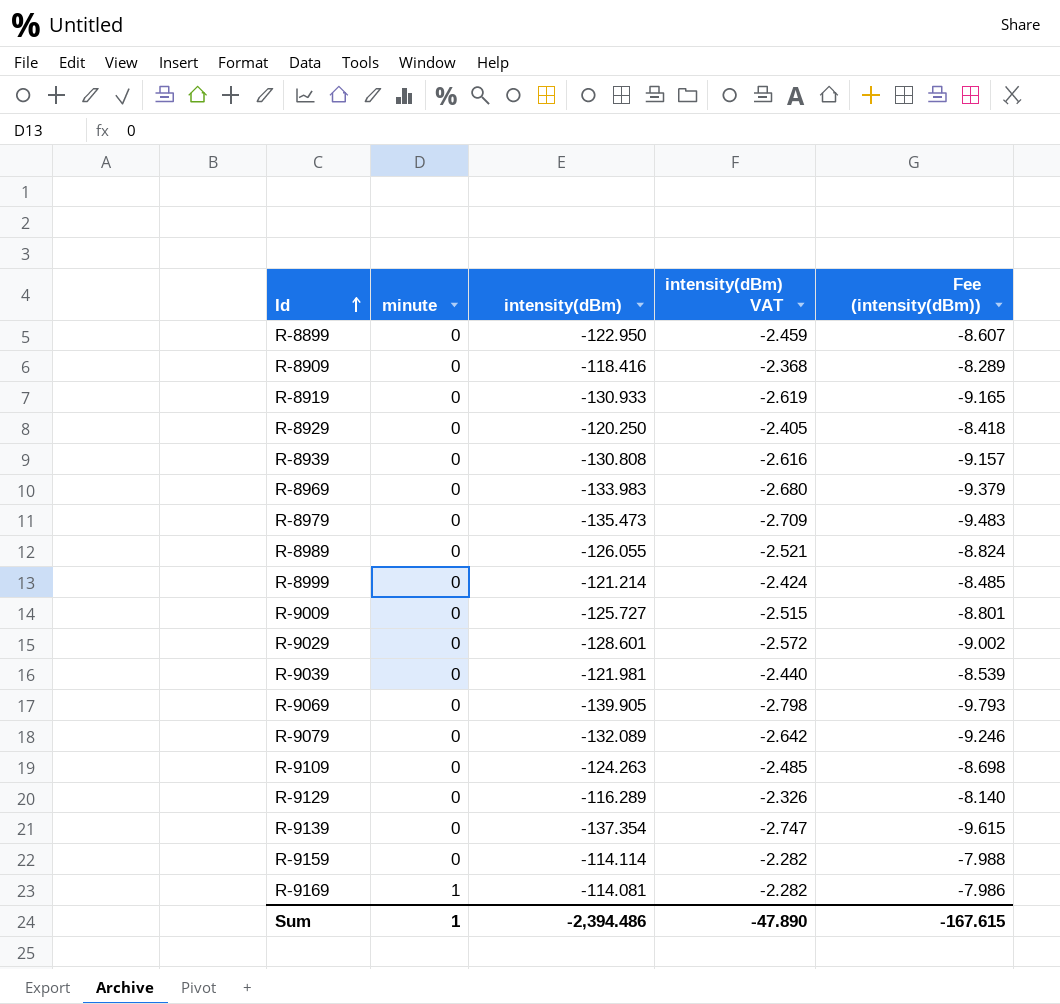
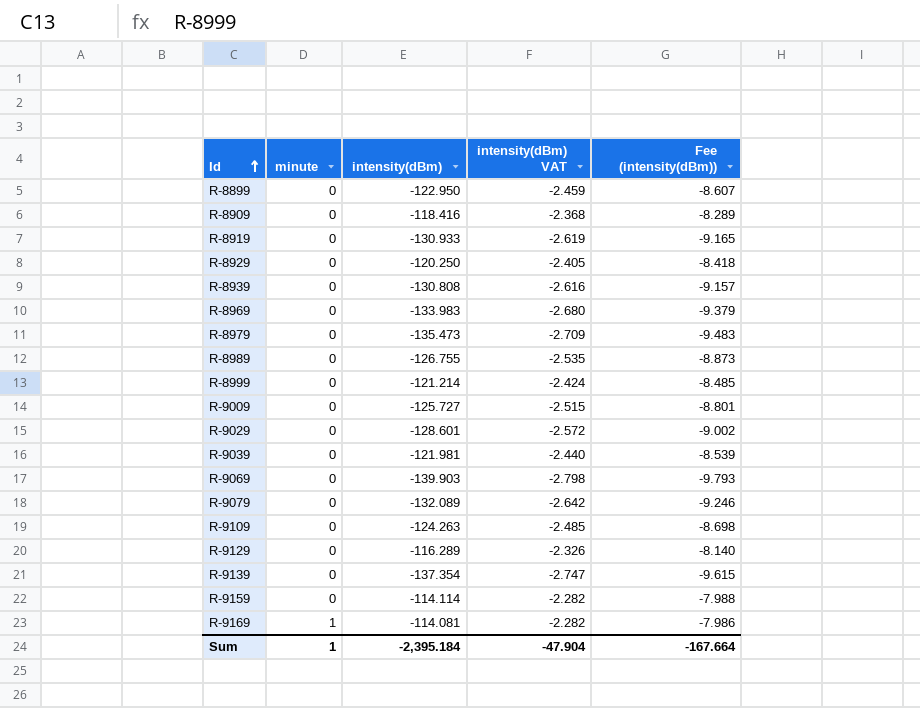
R-8989 | intensity(dBm): -126.055 -> -126.755
R-8989 | intensity(dBm) VAT: -2.521 -> -2.535
R-8989 | Fee (intensity(dBm)): -8.824 -> -8.873
R-9069 | intensity(dBm): -139.905 -> -139.903
Sum | intensity(dBm): -2,394.486 -> -2,395.184
Sum | intensity(dBm) VAT: -47.890 -> -47.904
Sum | Fee (intensity(dBm)): -167.615 -> -167.664

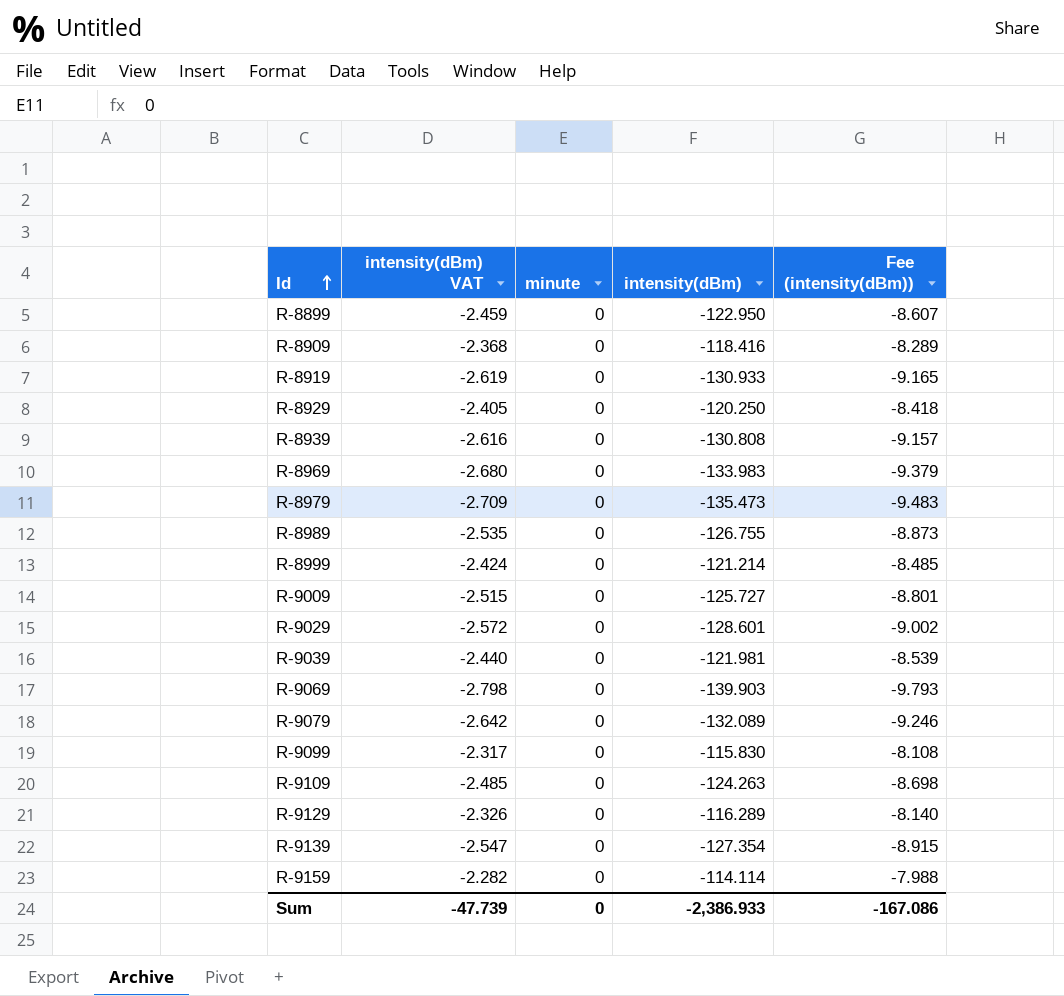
column intensity(dBm) VAT | position: 4 -> 2
row R-9169: 1 | -114.081 | -2.282 | -7.986 -> none
row R-9099: none -> -2.317 | 0 | -115.830 | -8.108
R-9139 | intensity(dBm) VAT: -2.747 -> -2.547
R-9139 | intensity(dBm): -137.354 -> -127.354
R-9139 | Fee (intensity(dBm)): -9.615 -> -8.915
Sum | intensity(dBm) VAT: -47.904 -> -47.739
Sum | minute: 1 -> 0
Sum | intensity(dBm): -2,395.184 -> -2,386.933
Sum | Fee (intensity(dBm)): -167.664 -> -167.086

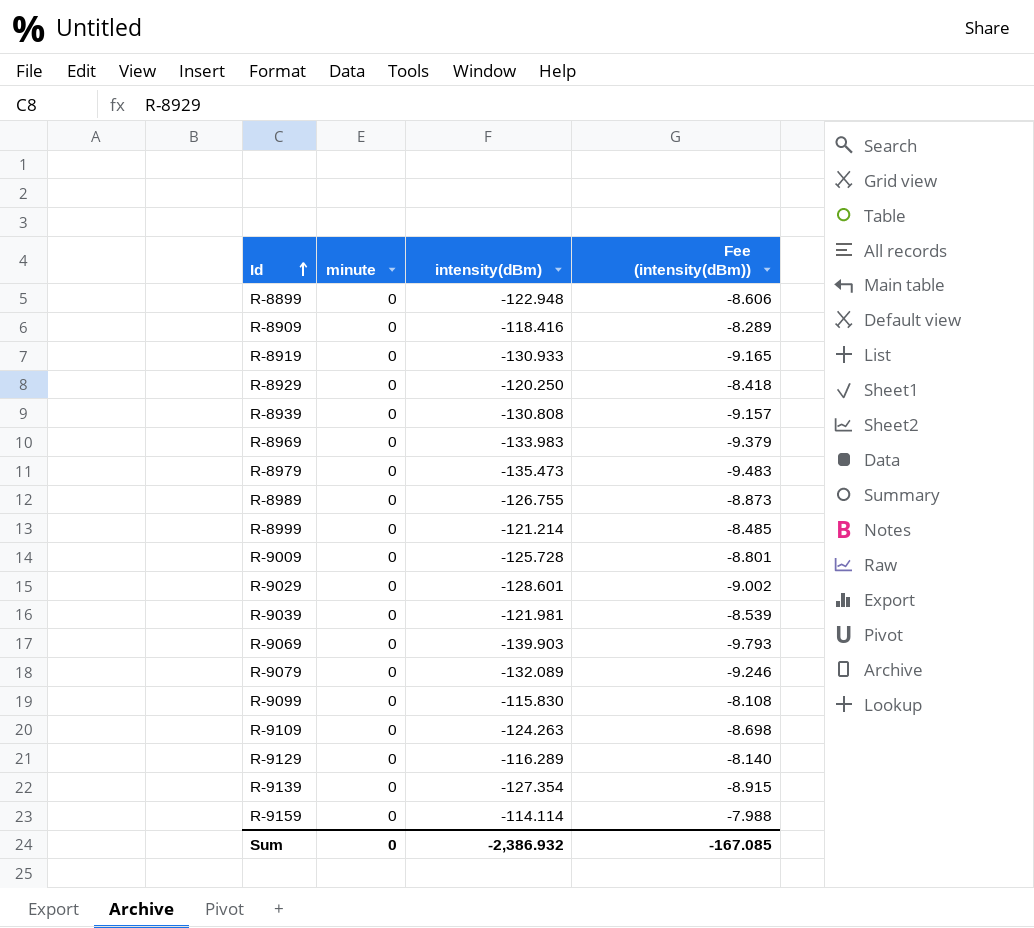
column intensity(dBm) VAT | formula: [intensity(dBm)] * 0.02 -> none
R-8899 | intensity(dBm): -122.950 -> -122.948
R-8899 | Fee (intensity(dBm)): -8.607 -> -8.606
R-9009 | intensity(dBm): -125.727 -> -125.728
Sum | intensity(dBm): -2,386.933 -> -2,386.932
Sum | Fee (intensity(dBm)): -167.086 -> -167.085

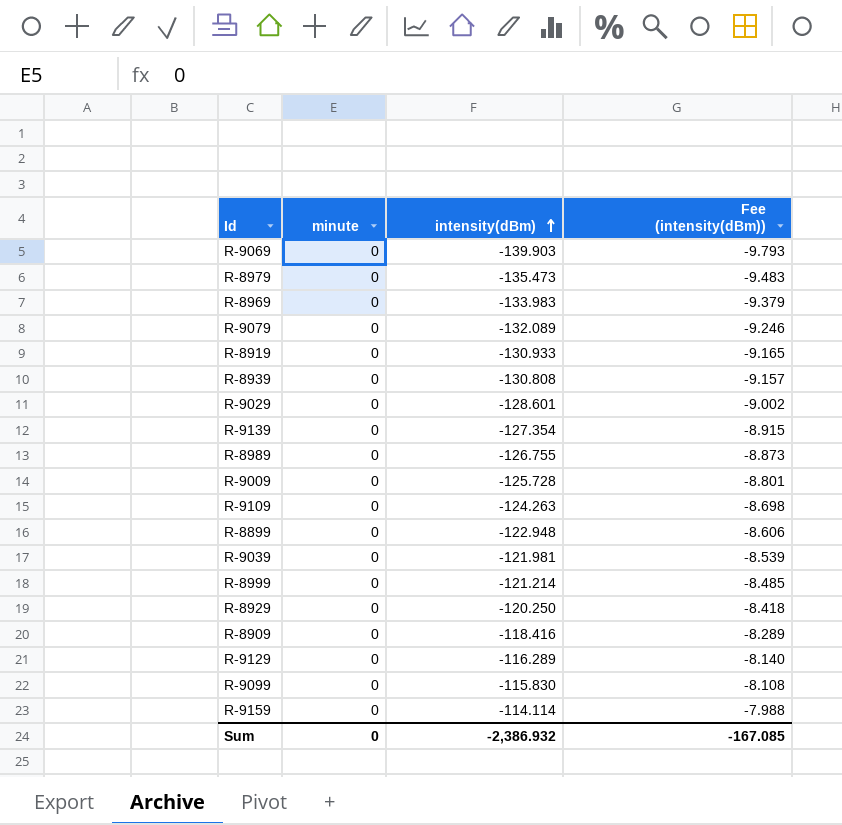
row order: Id ascending -> intensity(dBm) ascending

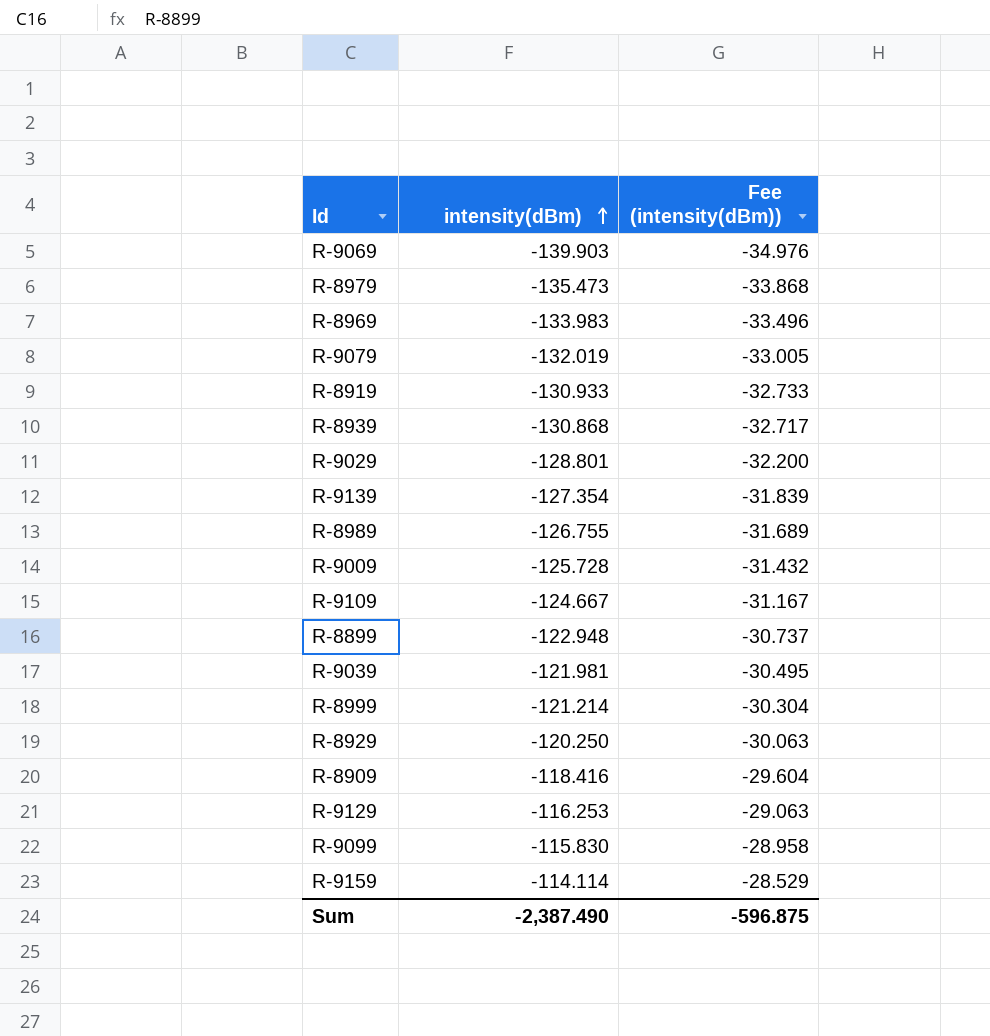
column minute | position: 2 -> none
column Fee (intensity(dBm)) | formula: [intensity(dBm)] * 0.07 -> [intensity(dBm)] * 0.25
R-9079 | intensity(dBm): -132.089 -> -132.019
R-8939 | intensity(dBm): -130.808 -> -130.868
R-9029 | intensity(dBm): -128.601 -> -128.801
R-9109 | intensity(dBm): -124.263 -> -124.667
R-9129 | intensity(dBm): -116.289 -> -116.253
Sum | intensity(dBm): -2,386.932 -> -2,387.490
Sum | Fee (intensity(dBm)): -167.085 -> -596.875

